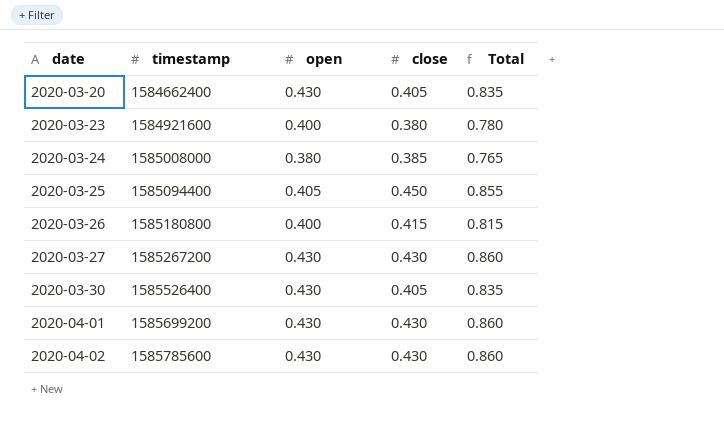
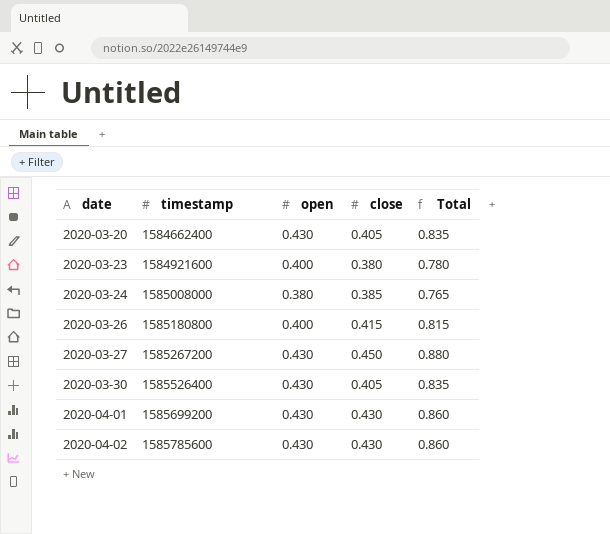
row 2020-03-25: 1585094400 | 0.405 | 0.450 | 0.855 -> none
2020-03-27 | close: 0.430 -> 0.450
2020-03-27 | Total: 0.860 -> 0.880

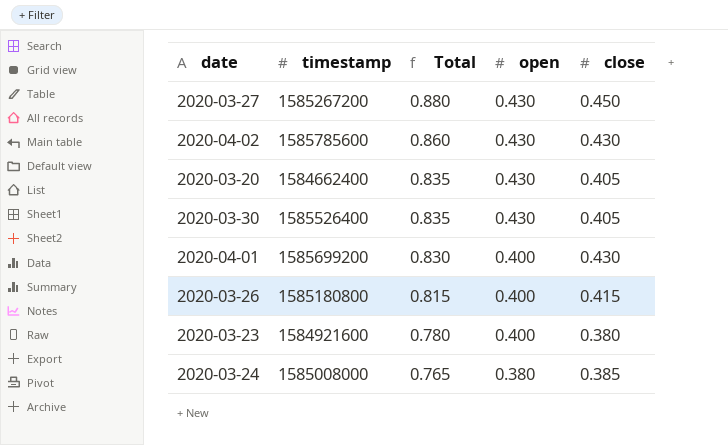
row order: date ascending -> Total descending
column Total | position: 5 -> 3
2020-04-01 | Total: 0.860 -> 0.830
2020-04-01 | open: 0.430 -> 0.400

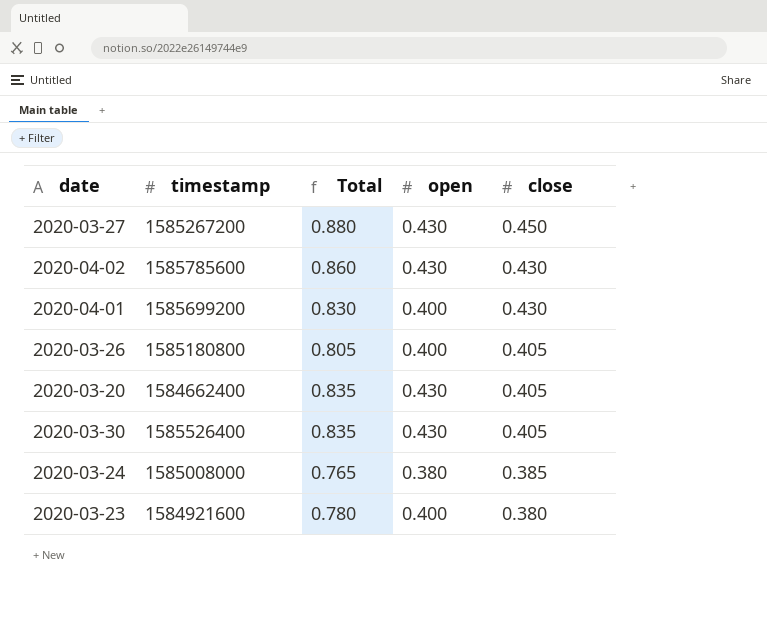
row order: Total descending -> close descending
2020-03-26 | Total: 0.815 -> 0.805
2020-03-26 | close: 0.415 -> 0.405

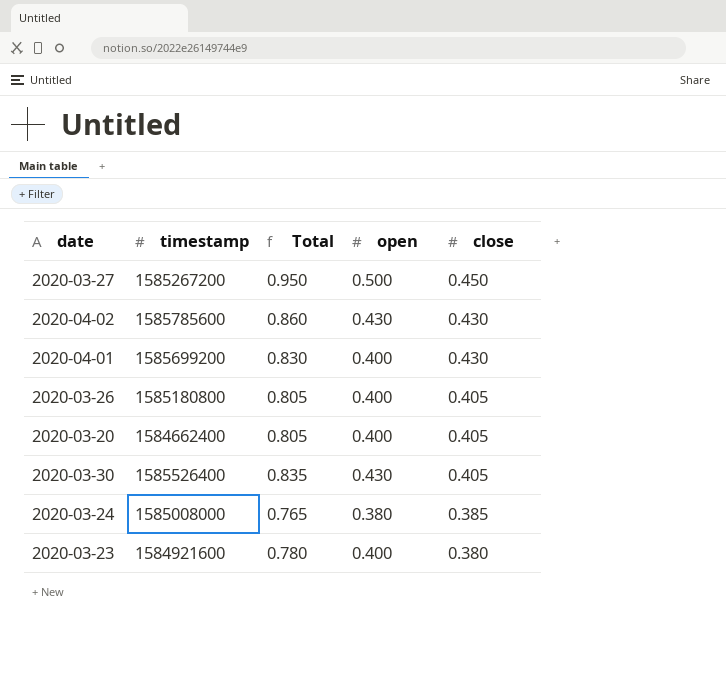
2020-03-27 | Total: 0.880 -> 0.950
2020-03-27 | open: 0.430 -> 0.500
2020-03-20 | Total: 0.835 -> 0.805
2020-03-20 | open: 0.430 -> 0.400

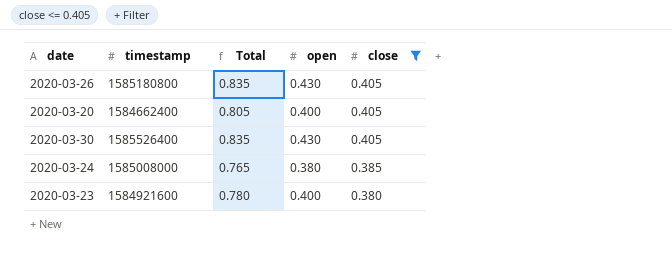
filter: none -> close <= 0.405
2020-03-26 | Total: 0.805 -> 0.835
2020-03-26 | open: 0.400 -> 0.430

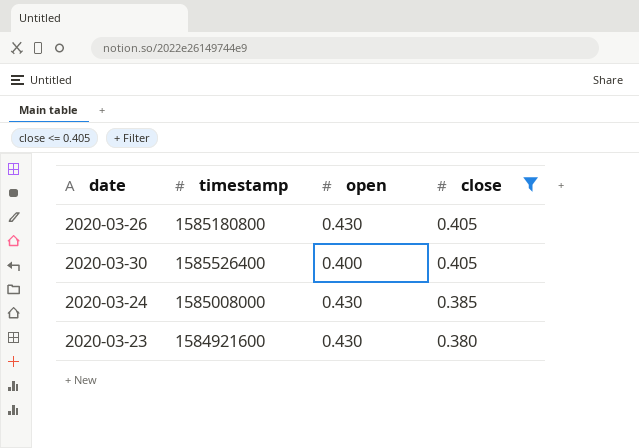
column Total | formula: [open] + [close] -> none
row 2020-03-20: 1584662400 | 0.805 | 0.400 | 0.405 -> none
2020-03-30 | open: 0.430 -> 0.400
2020-03-24 | open: 0.380 -> 0.430
2020-03-23 | open: 0.400 -> 0.430

